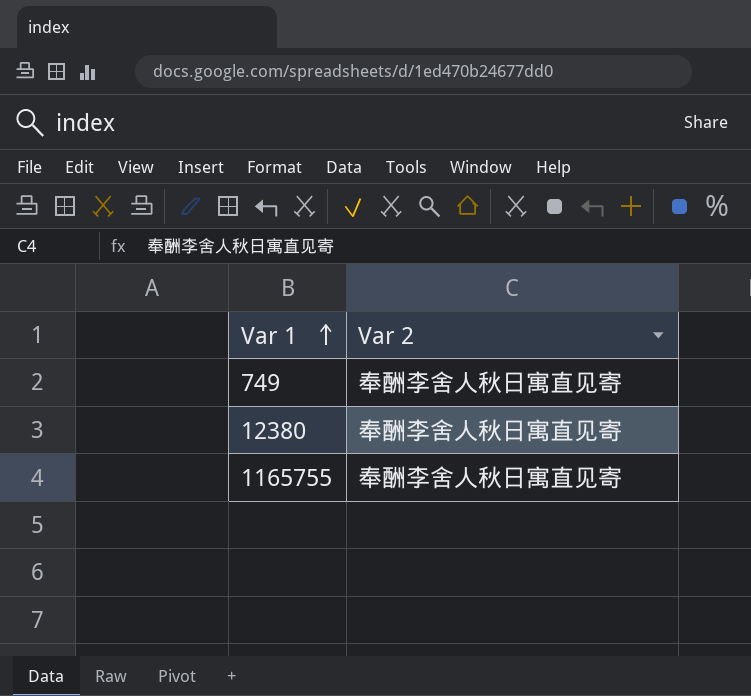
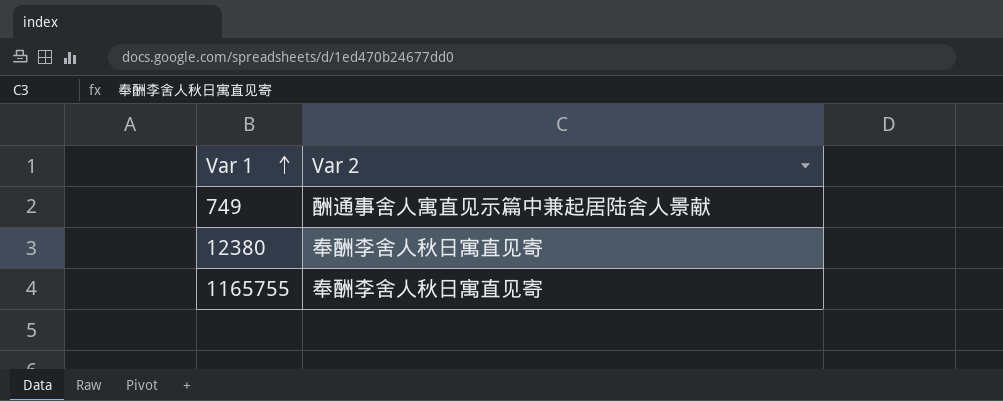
749 | Var 2: 奉酬李舍人秋日寓直见寄 -> 酬通事舍人寓直见示篇中兼起居陆舍人景献

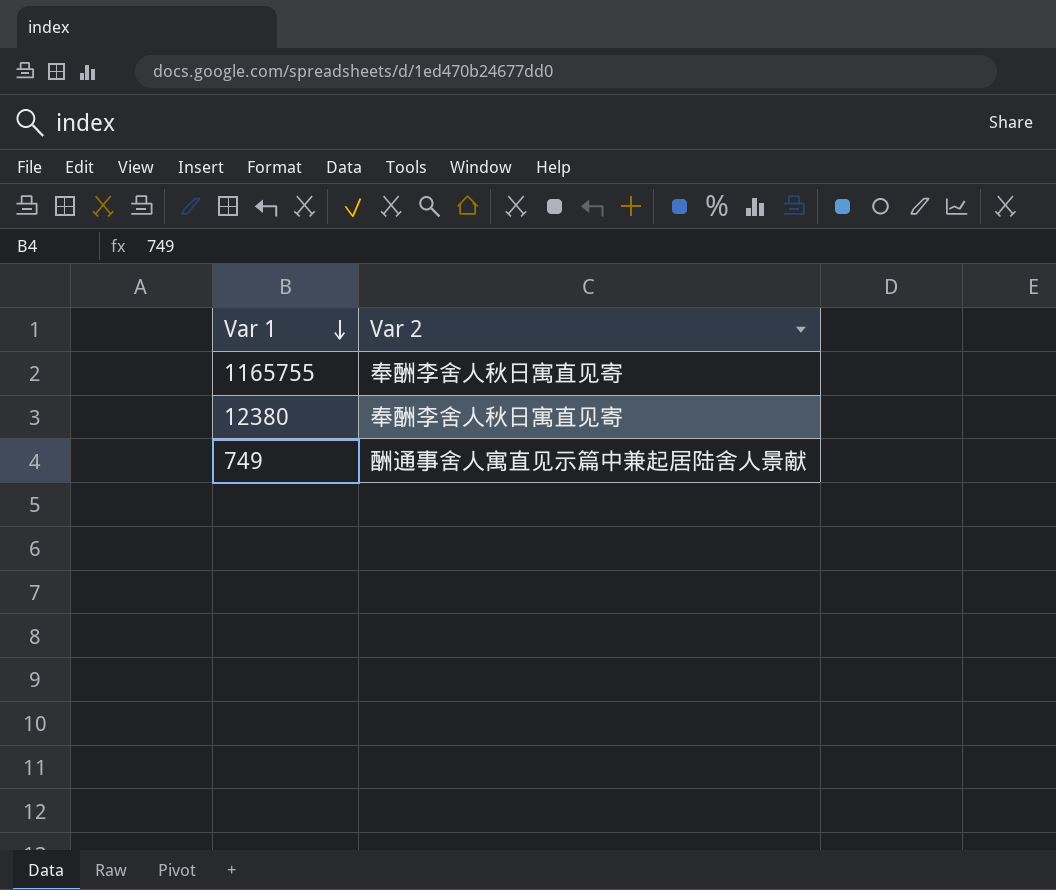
row order: Var 1 ascending -> Var 1 descending

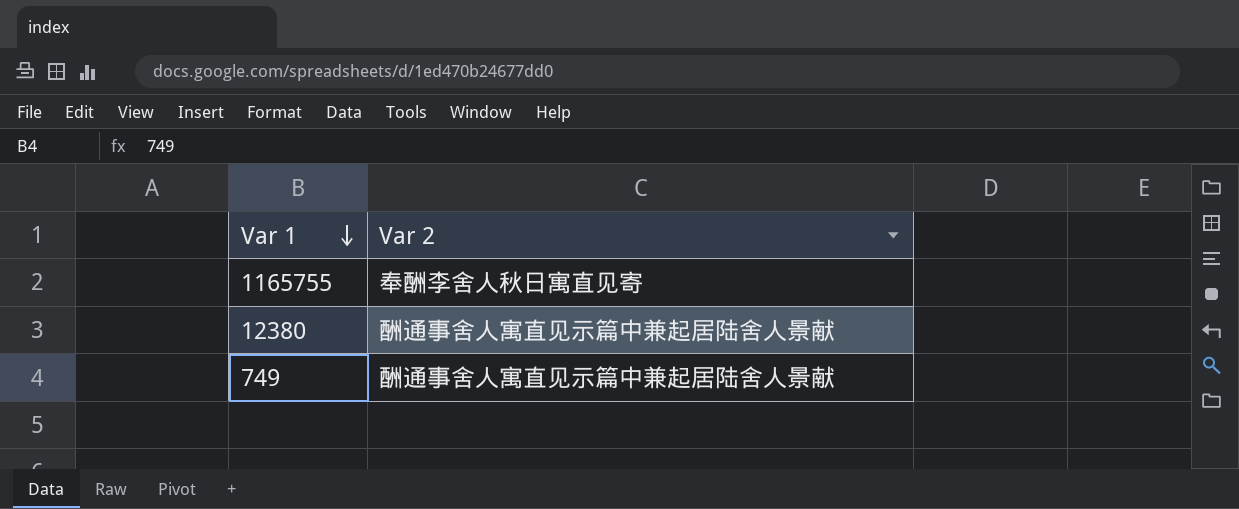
12380 | Var 2: 奉酬李舍人秋日寓直见寄 -> 酬通事舍人寓直见示篇中兼起居陆舍人景献

